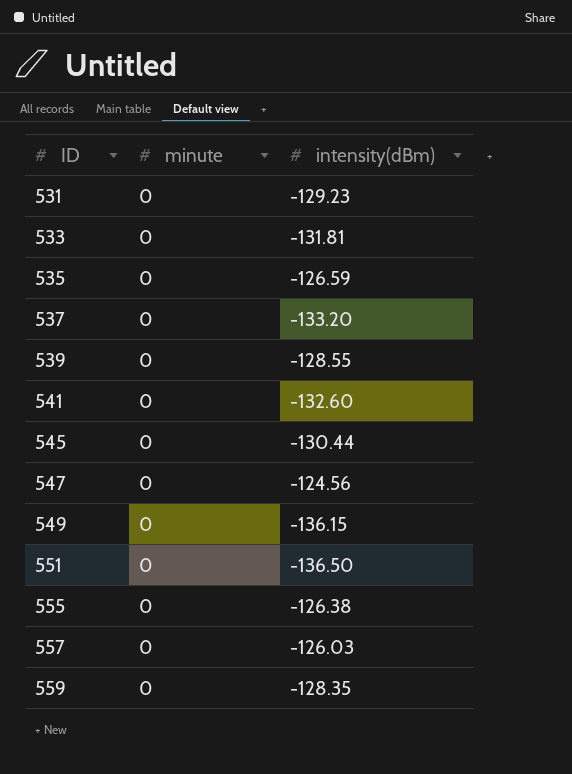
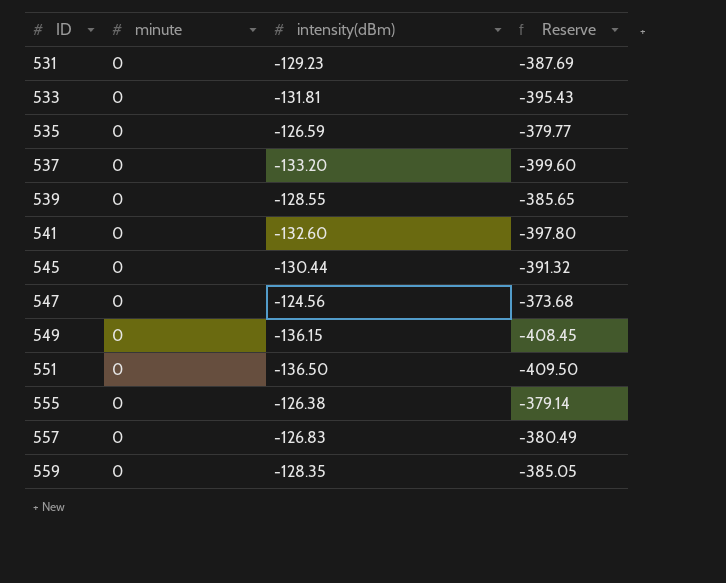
column Reserve | formula: none -> [intensity(dBm)] * 3
557 | intensity(dBm): -126.03 -> -126.83

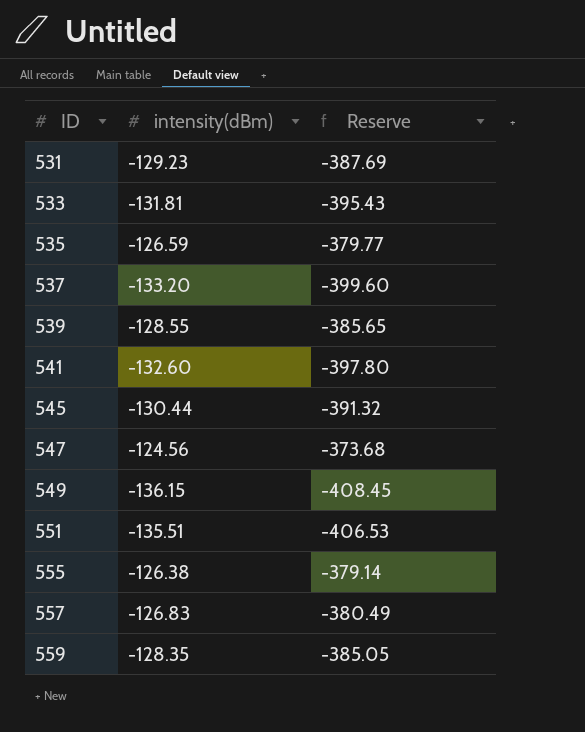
column minute | position: 2 -> none
551 | intensity(dBm): -136.50 -> -135.51
551 | Reserve: -409.50 -> -406.53

